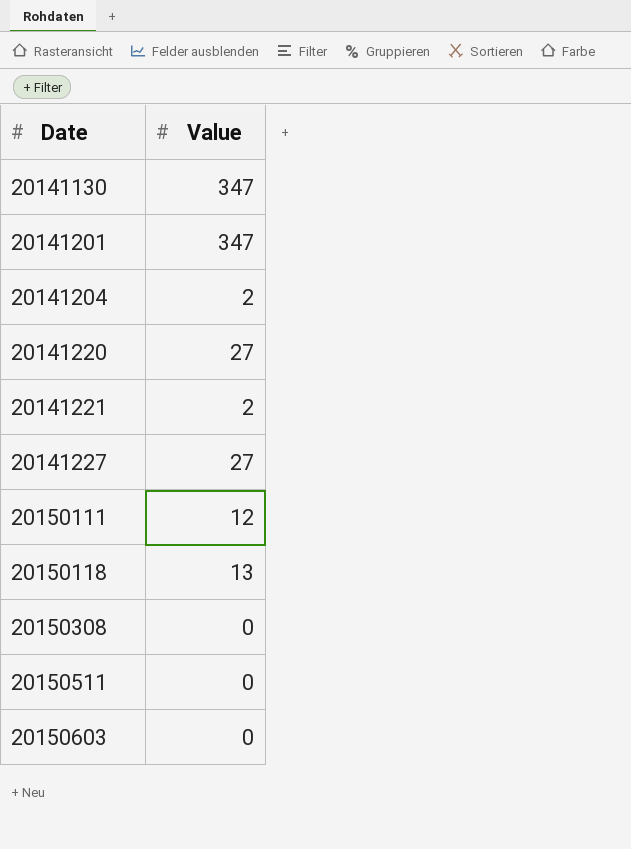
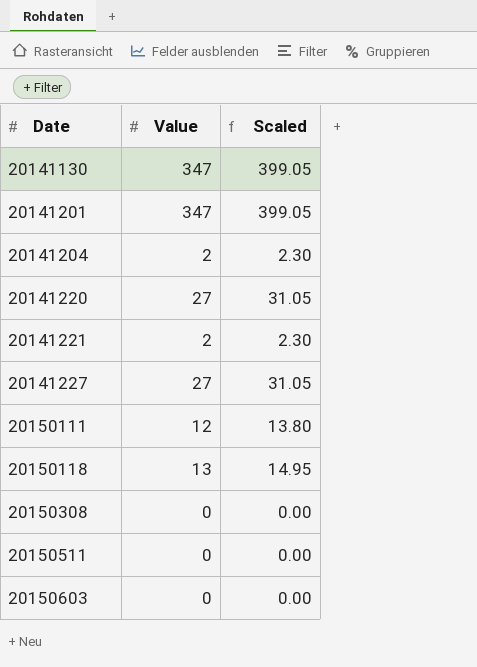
column Scaled | formula: none -> [Value] * 1.15

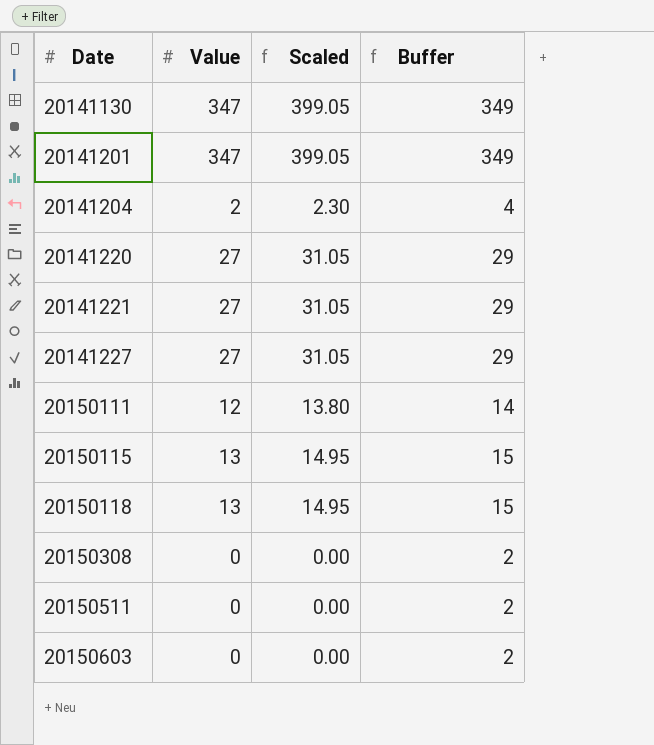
column Buffer | formula: none -> [Value] + 2
20141221 | Value: 2 -> 27
20141221 | Scaled: 2.30 -> 31.05
row 20150115: none -> 13 | 14.95 | 15

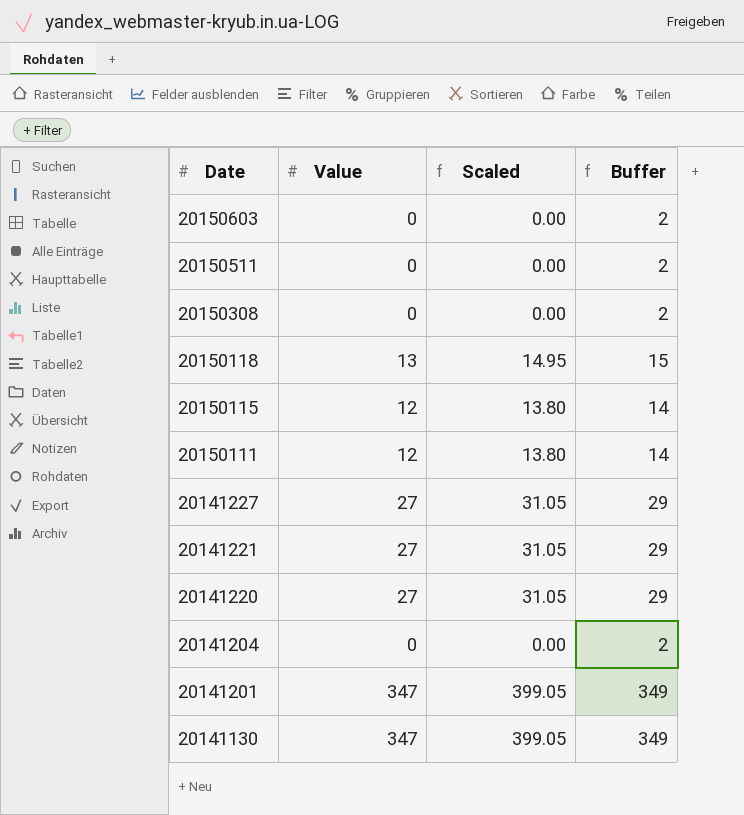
row order: Date ascending -> Date descending
20150115 | Value: 13 -> 12
20150115 | Scaled: 14.95 -> 13.80
20150115 | Buffer: 15 -> 14
20141204 | Value: 2 -> 0
20141204 | Scaled: 2.30 -> 0.00
20141204 | Buffer: 4 -> 2

